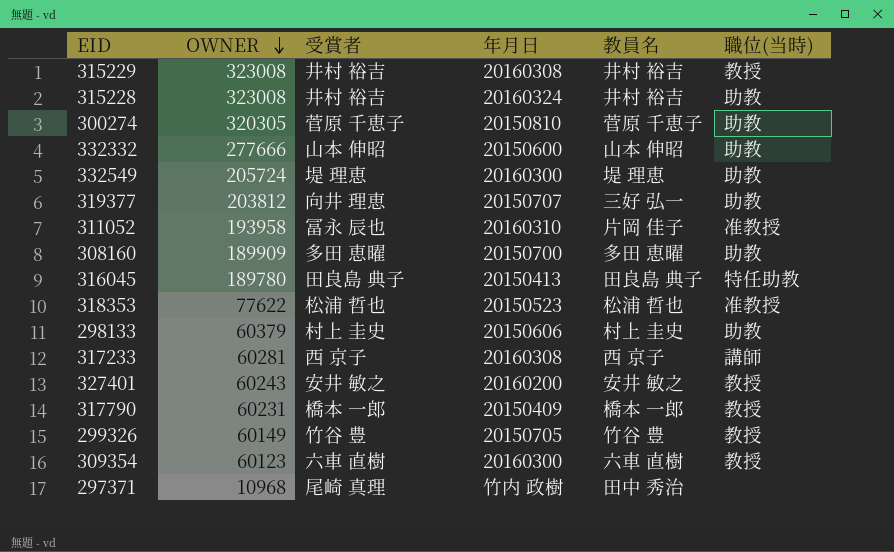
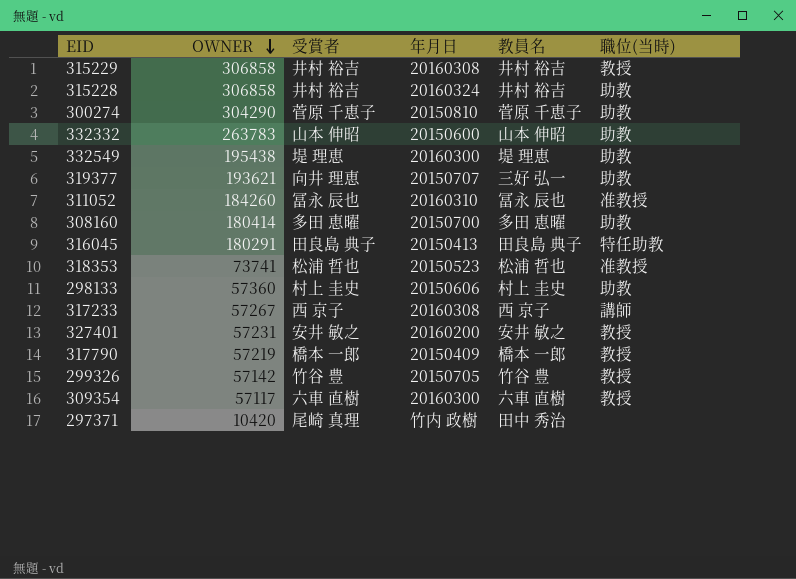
315229 | OWNER: 323008 -> 306858
315228 | OWNER: 323008 -> 306858
300274 | OWNER: 320305 -> 304290
332332 | OWNER: 277666 -> 263783
332549 | OWNER: 205724 -> 195438
319377 | OWNER: 203812 -> 193621
311052 | OWNER: 193958 -> 184260
311052 | 教員名: 片岡 佳子 -> 冨永 辰也
308160 | OWNER: 189909 -> 180414
316045 | OWNER: 189780 -> 180291
318353 | OWNER: 77622 -> 73741
298133 | OWNER: 60379 -> 57360
317233 | OWNER: 60281 -> 57267
327401 | OWNER: 60243 -> 57231
317790 | OWNER: 60231 -> 57219
299326 | OWNER: 60149 -> 57142
309354 | OWNER: 60123 -> 57117
297371 | OWNER: 10968 -> 10420

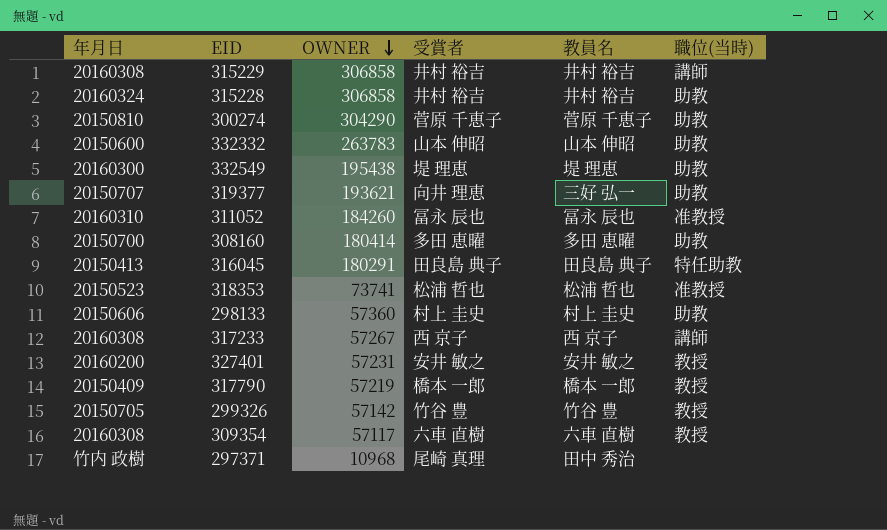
column 年月日 | position: 4 -> 1
315229 | 職位(当時): 教授 -> 講師
309354 | 年月日: 20160300 -> 20160308
297371 | OWNER: 10420 -> 10968

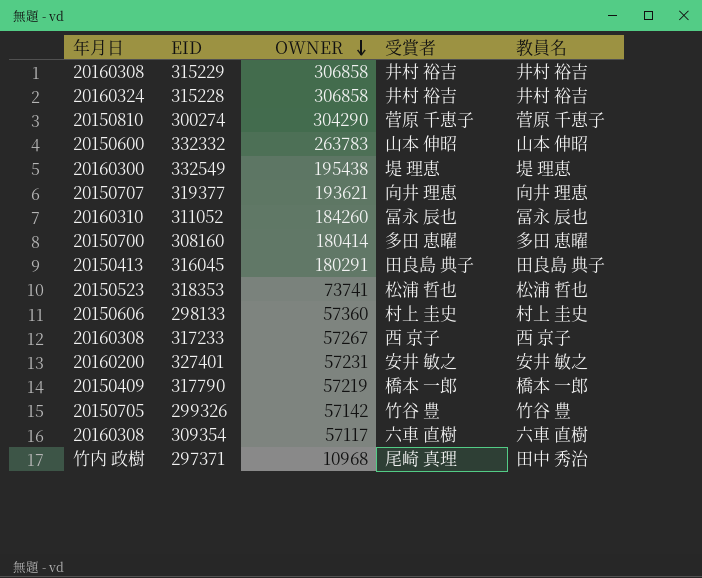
column 職位(当時) | position: 6 -> none
319377 | 教員名: 三好 弘一 -> 向井 理恵

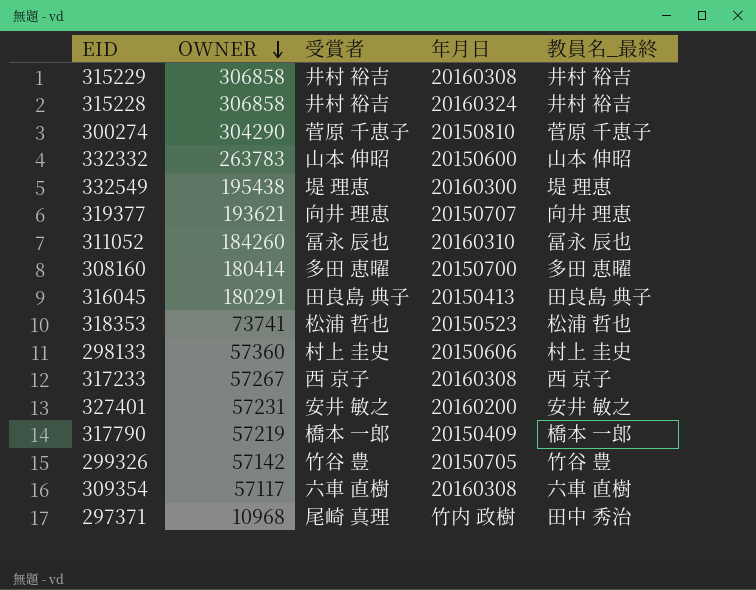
column 年月日 | position: 1 -> 4
column name: 教員名 -> 教員名_最終

